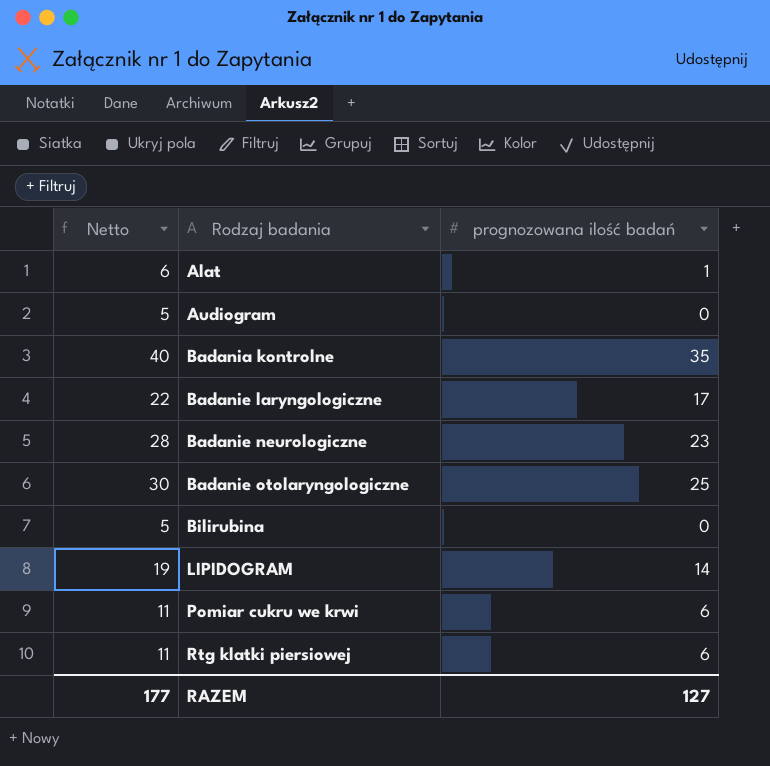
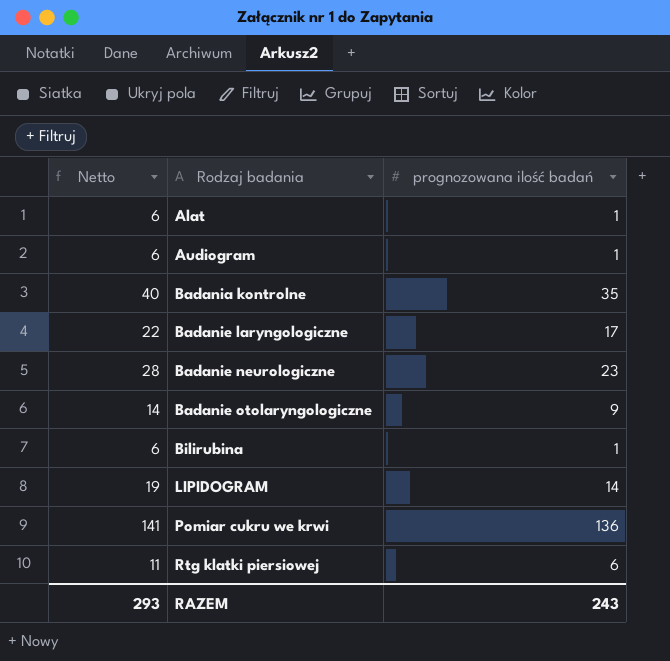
Audiogram | Netto: 5 -> 6
Audiogram | prognozowana ilość badań: 0 -> 1
Badanie otolaryngologiczne | Netto: 30 -> 14
Badanie otolaryngologiczne | prognozowana ilość badań: 25 -> 9
Bilirubina | Netto: 5 -> 6
Bilirubina | prognozowana ilość badań: 0 -> 1
Pomiar cukru we krwi | Netto: 11 -> 141
Pomiar cukru we krwi | prognozowana ilość badań: 6 -> 136
RAZEM | Netto: 177 -> 293
RAZEM | prognozowana ilość badań: 127 -> 243

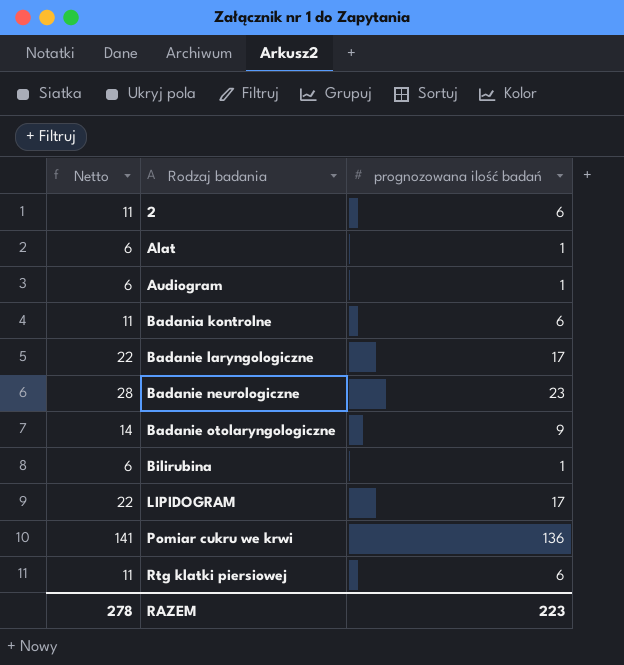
row 2: none -> 11 | 6
Badania kontrolne | Netto: 40 -> 11
Badania kontrolne | prognozowana ilość badań: 35 -> 6
LIPIDOGRAM | Netto: 19 -> 22
LIPIDOGRAM | prognozowana ilość badań: 14 -> 17
RAZEM | Netto: 293 -> 278
RAZEM | prognozowana ilość badań: 243 -> 223

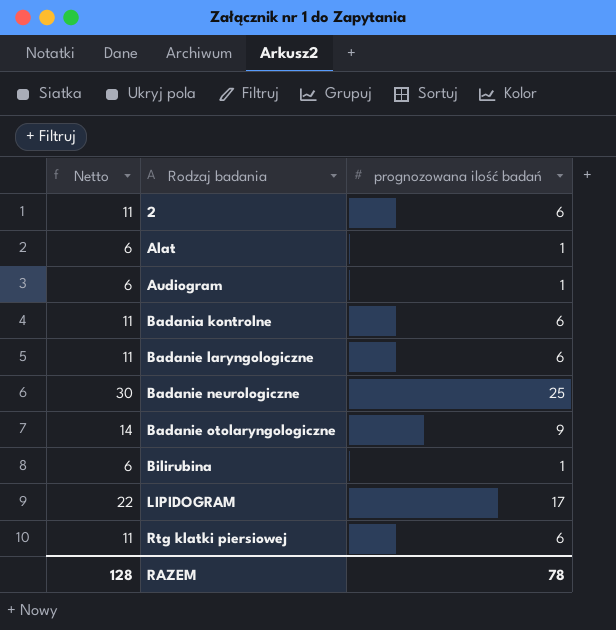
row Pomiar cukru we krwi: 141 | 136 -> none
Badanie laryngologiczne | Netto: 22 -> 11
Badanie laryngologiczne | prognozowana ilość badań: 17 -> 6
Badanie neurologiczne | Netto: 28 -> 30
Badanie neurologiczne | prognozowana ilość badań: 23 -> 25
RAZEM | Netto: 278 -> 128
RAZEM | prognozowana ilość badań: 223 -> 78

